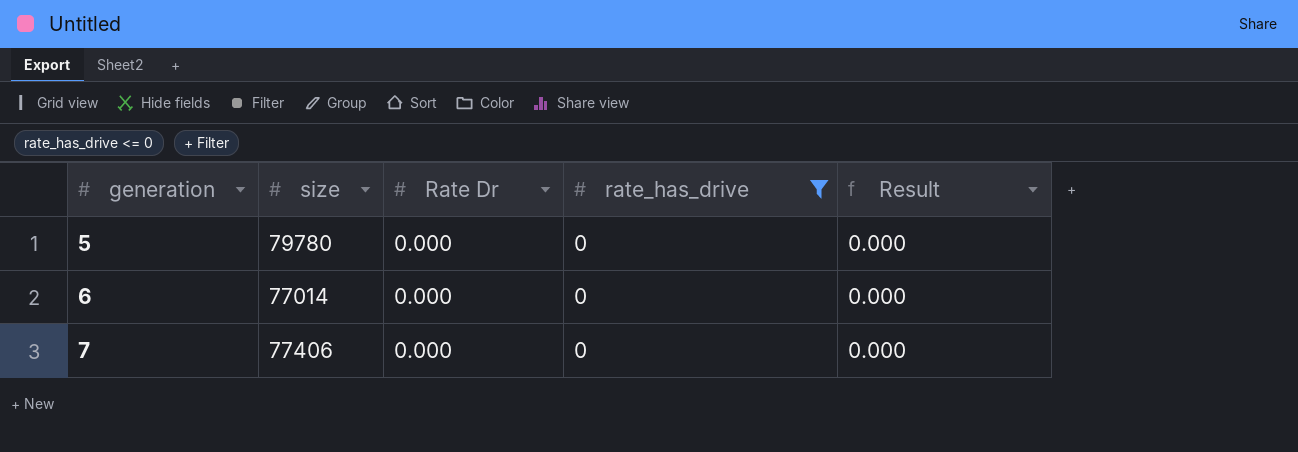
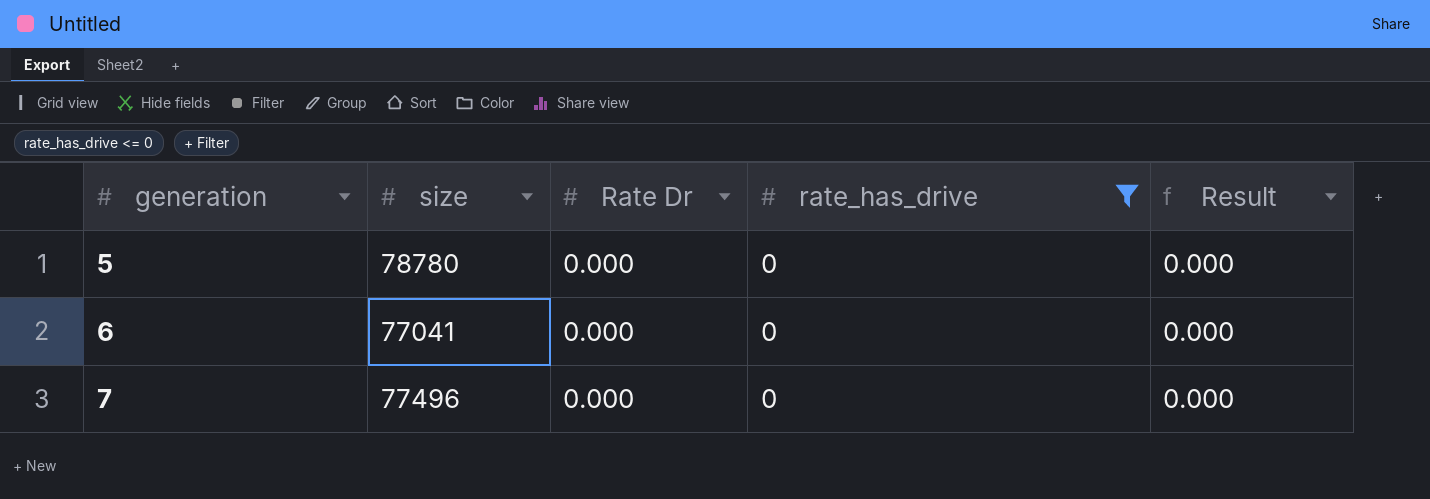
5 | size: 79780 -> 78780
6 | size: 77014 -> 77041
7 | size: 77406 -> 77496

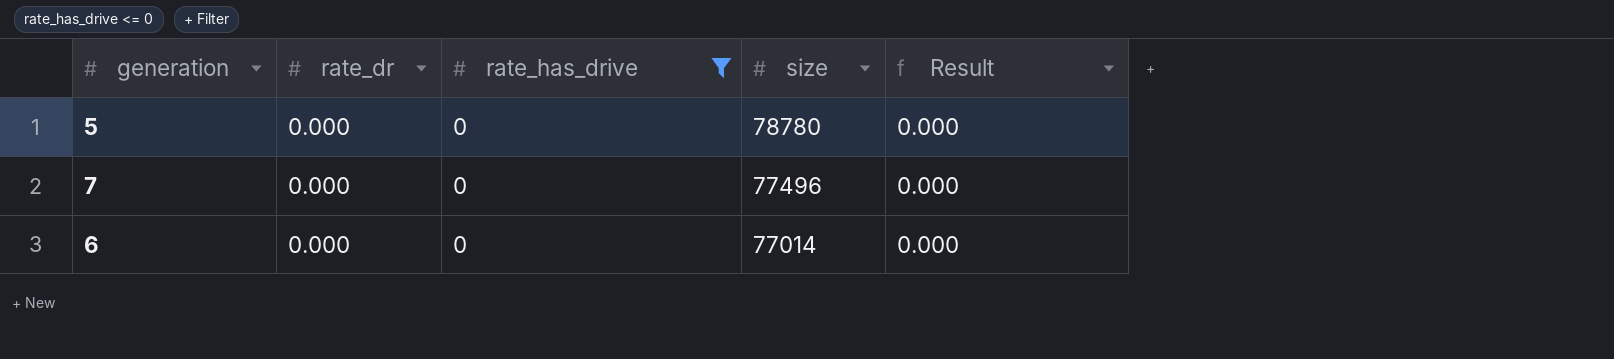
row order: generation ascending -> size descending
column name: Rate Dr -> rate_dr
column size | position: 2 -> 4
6 | size: 77041 -> 77014

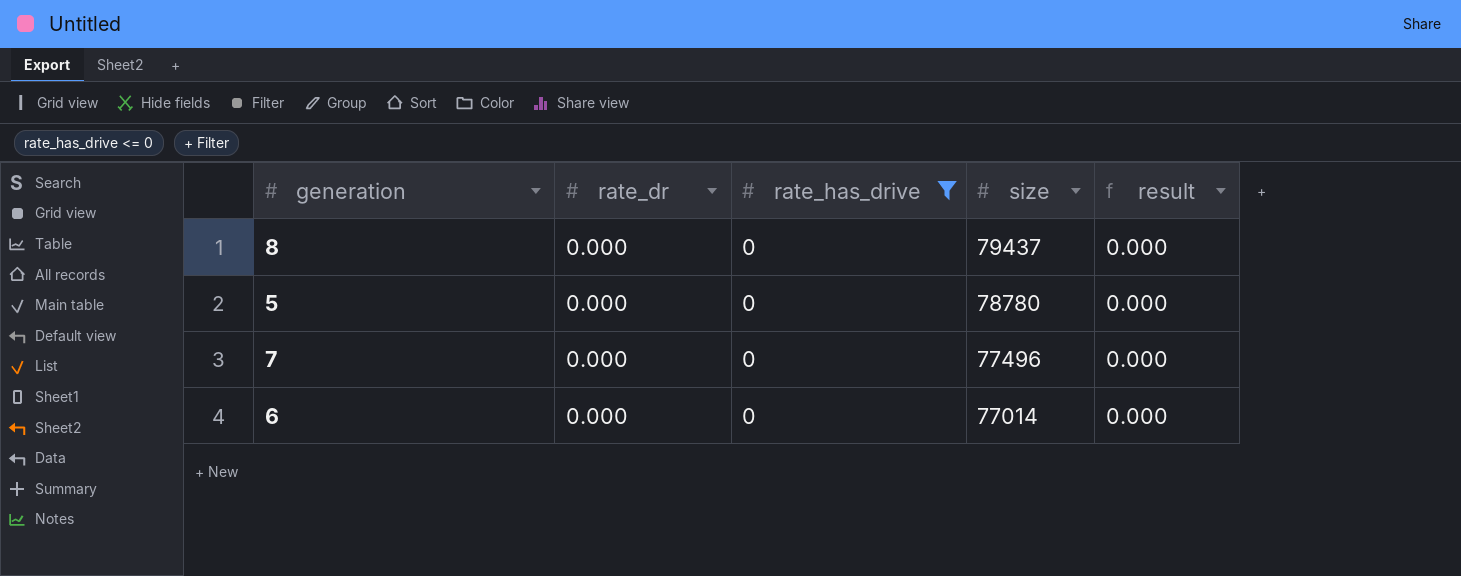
column name: Result -> result
row 8: none -> 0.000 | 0 | 79437 | 0.000

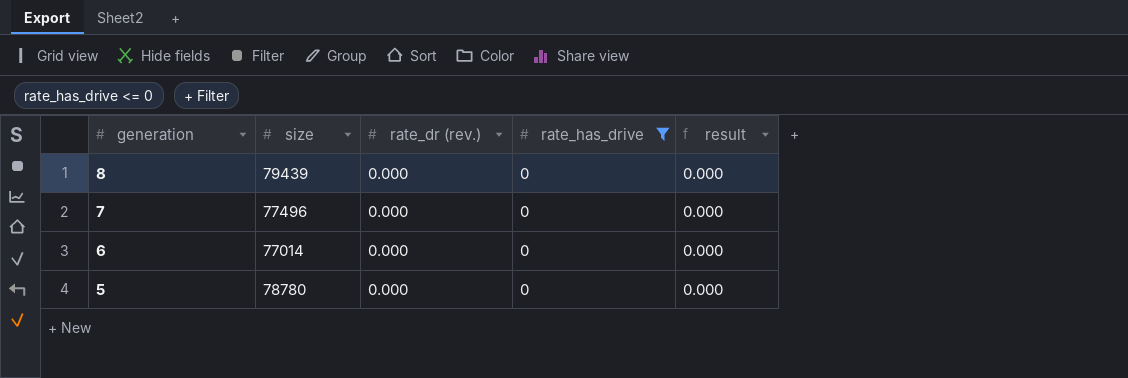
row order: size descending -> generation descending
column size | position: 4 -> 2
column name: rate_dr -> rate_dr (rev.)
8 | size: 79437 -> 79439

